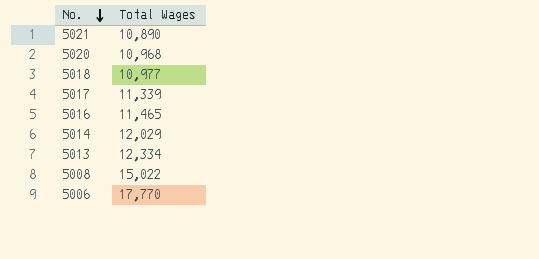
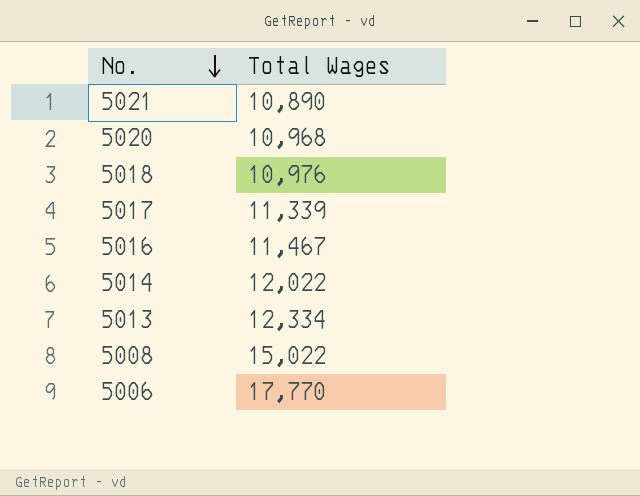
5018 | Total Wages: 10,977 -> 10,976
5016 | Total Wages: 11,465 -> 11,467
5014 | Total Wages: 12,029 -> 12,022

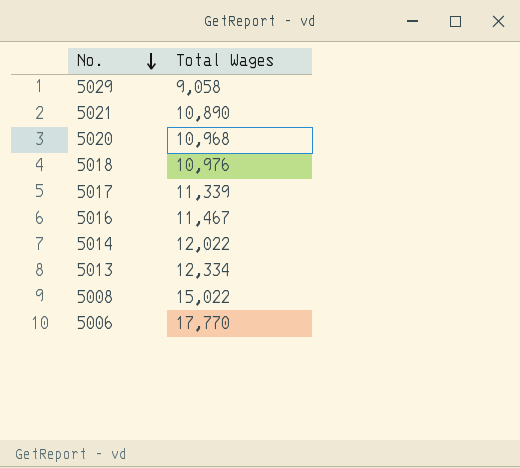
row 5029: none -> 9,058

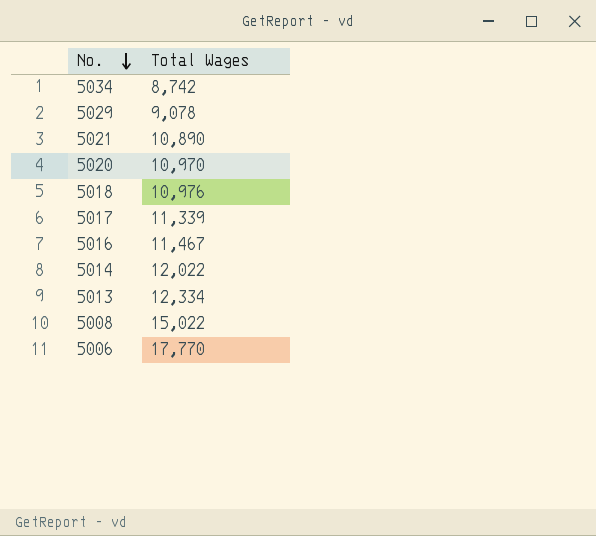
row 5034: none -> 8,742
5029 | Total Wages: 9,058 -> 9,078
5020 | Total Wages: 10,968 -> 10,970

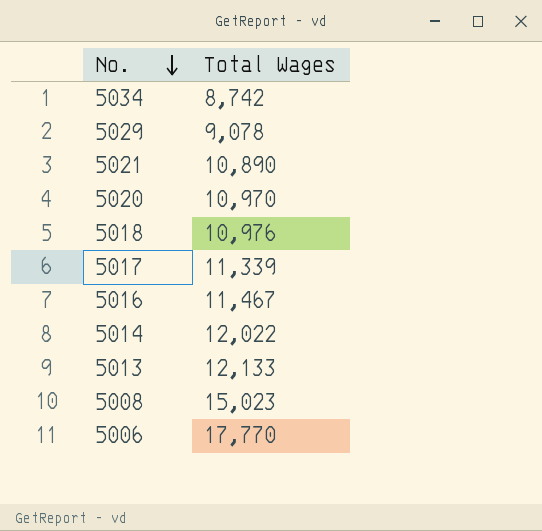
5013 | Total Wages: 12,334 -> 12,133
5008 | Total Wages: 15,022 -> 15,023

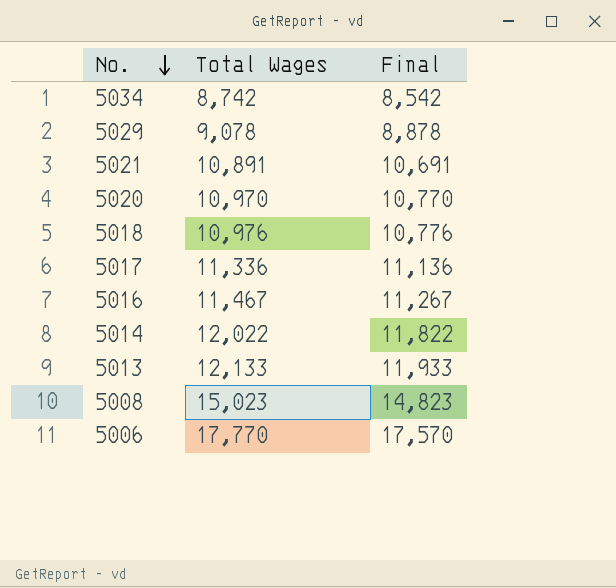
column Final | formula: none -> [Total Wages] - 200
5021 | Total Wages: 10,890 -> 10,891
5017 | Total Wages: 11,339 -> 11,336

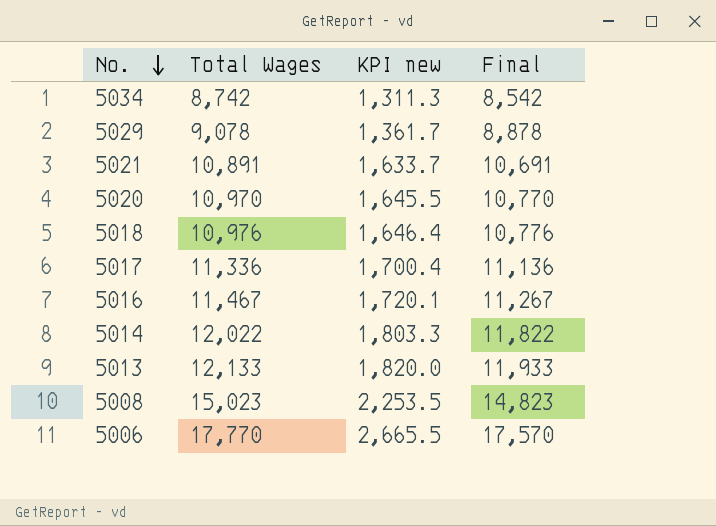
column KPI new | formula: none -> [Total Wages] * 0.15

